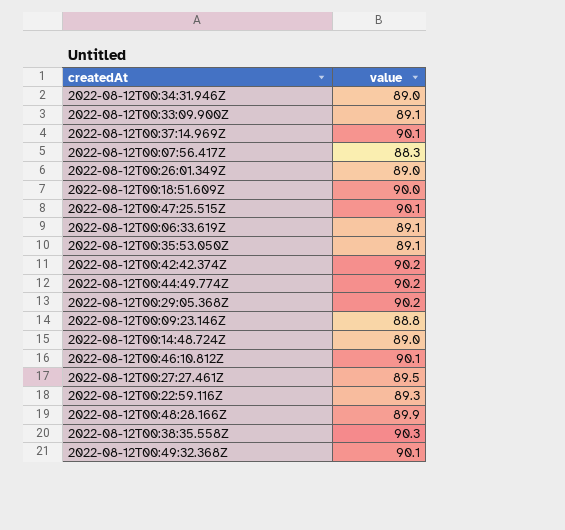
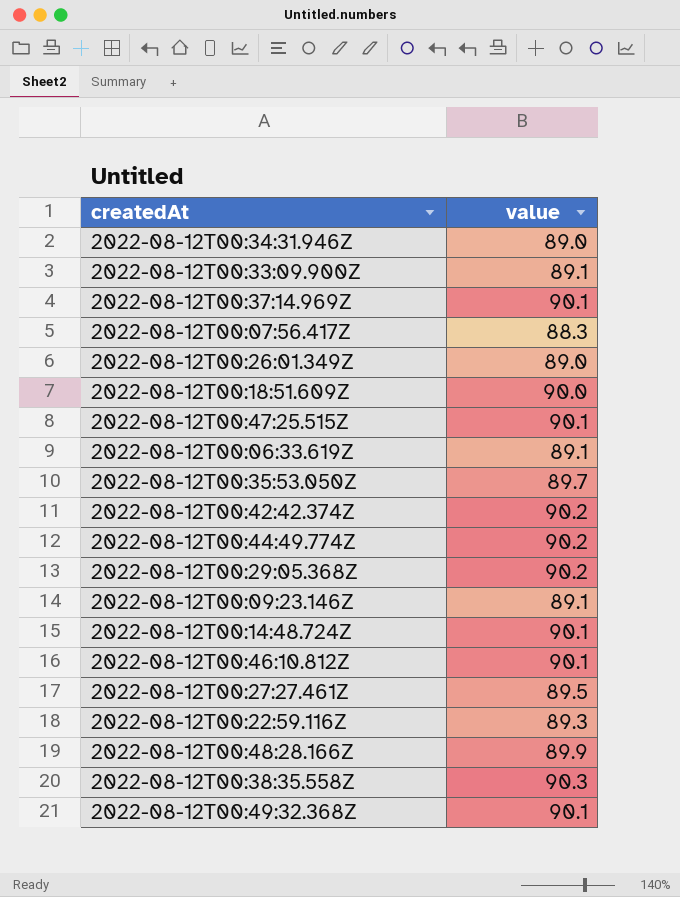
2022-08-12T00:35:53.050Z | value: 89.1 -> 89.7
2022-08-12T00:09:23.146Z | value: 88.8 -> 89.1
2022-08-12T00:14:48.724Z | value: 89.0 -> 90.1

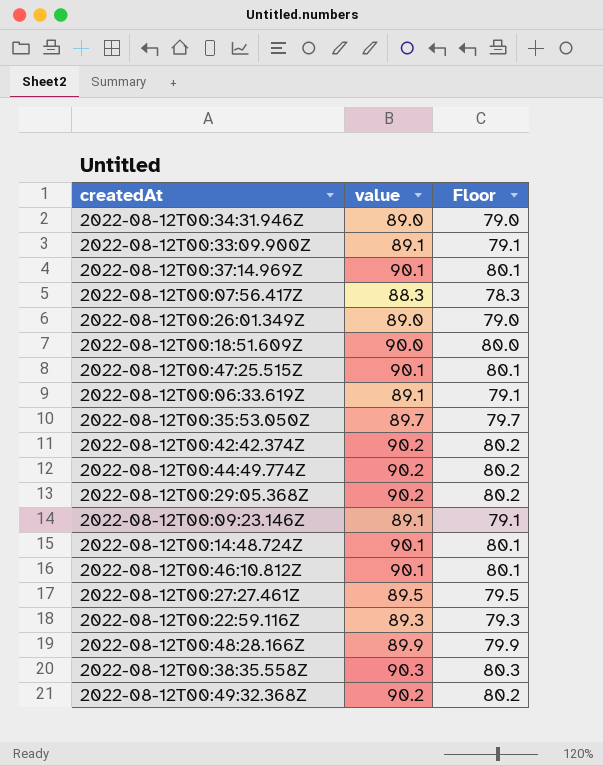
column Floor | formula: none -> [value] - 10
2022-08-12T00:49:32.368Z | value: 90.1 -> 90.2

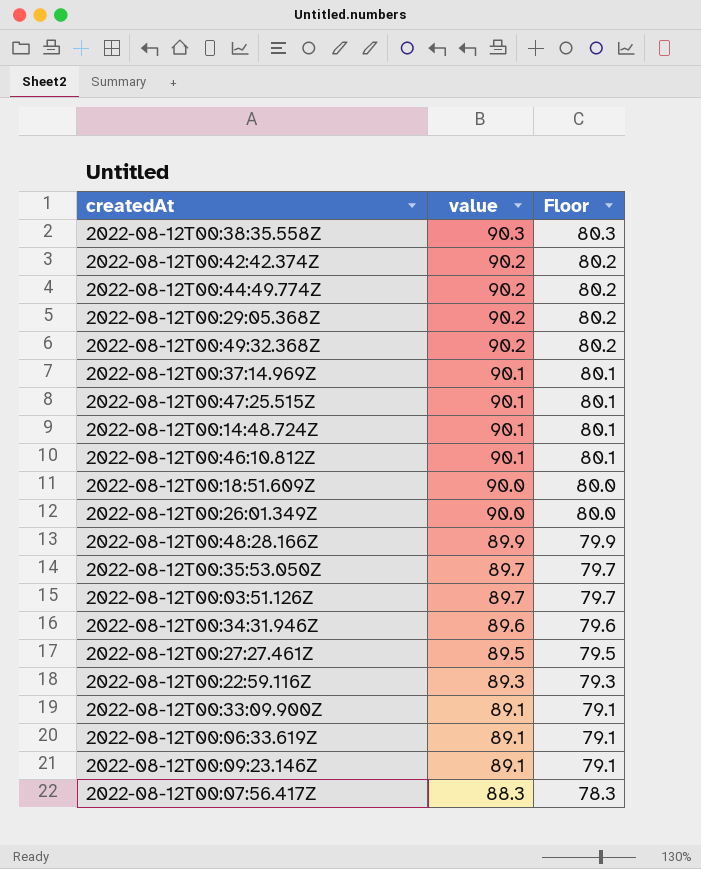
row order: none -> value descending
2022-08-12T00:26:01.349Z | value: 89.0 -> 90.0
2022-08-12T00:26:01.349Z | Floor: 79.0 -> 80.0
row 2022-08-12T00:03:51.126Z: none -> 89.7 | 79.7
2022-08-12T00:34:31.946Z | value: 89.0 -> 89.6
2022-08-12T00:34:31.946Z | Floor: 79.0 -> 79.6

